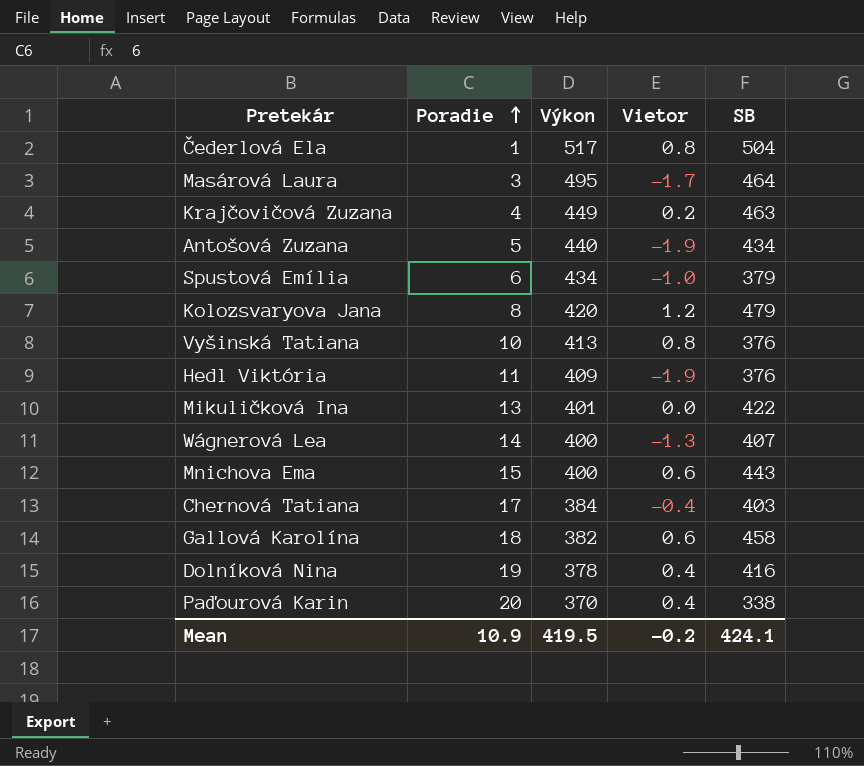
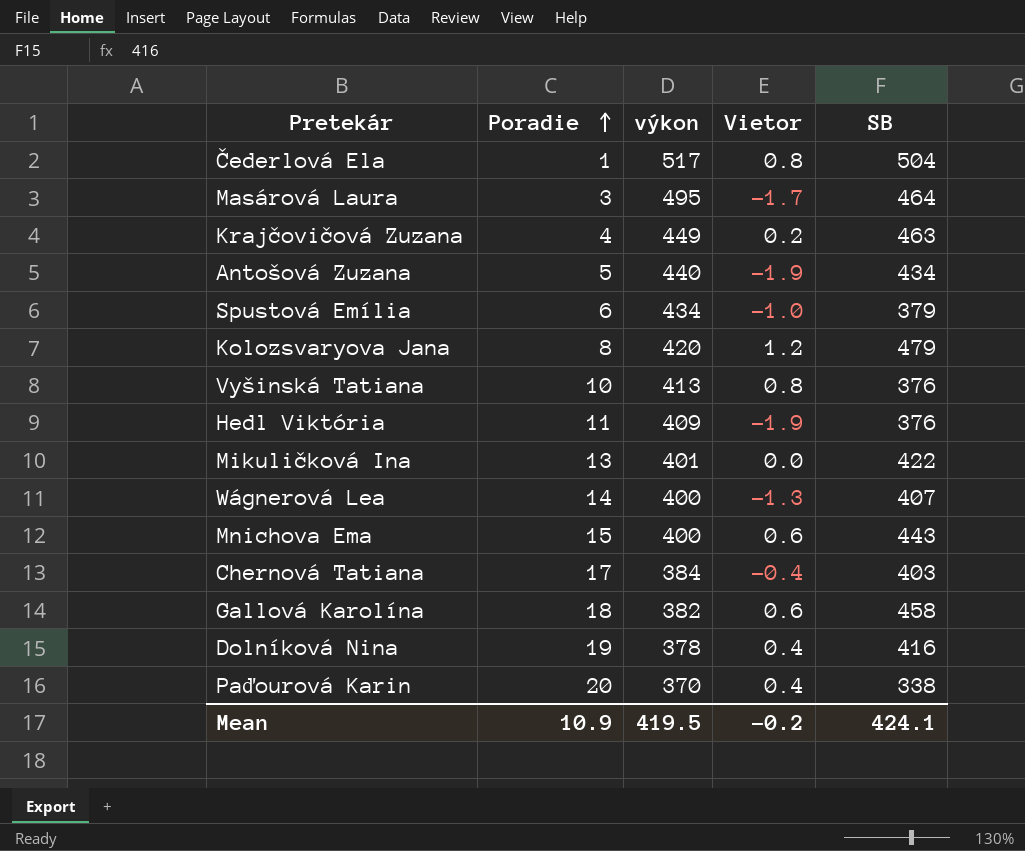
column name: Výkon -> výkon

